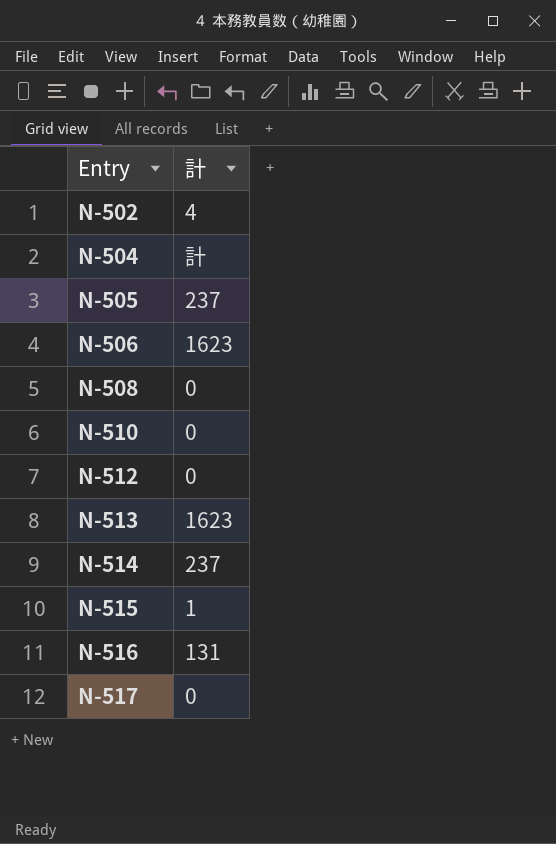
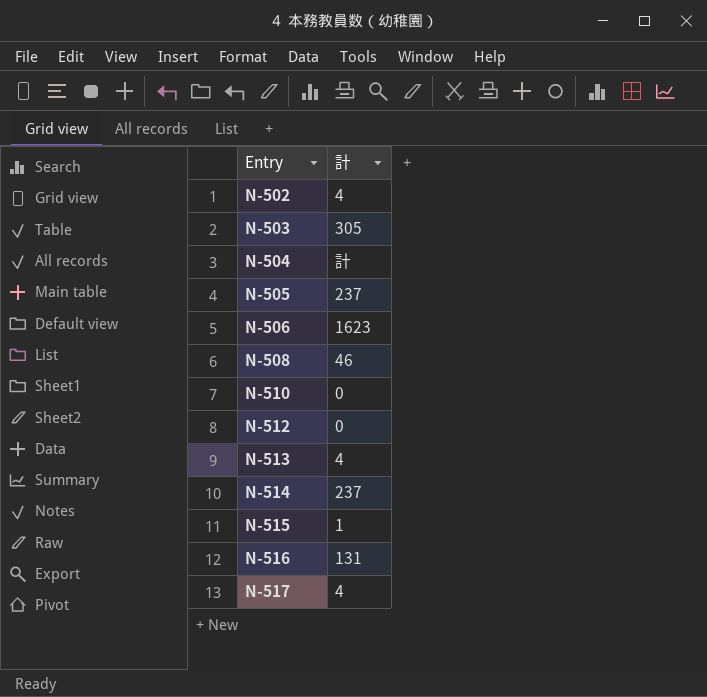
row N-503: none -> 305
N-508 | 計: 0 -> 46
N-513 | 計: 1623 -> 4
N-517 | 計: 0 -> 4

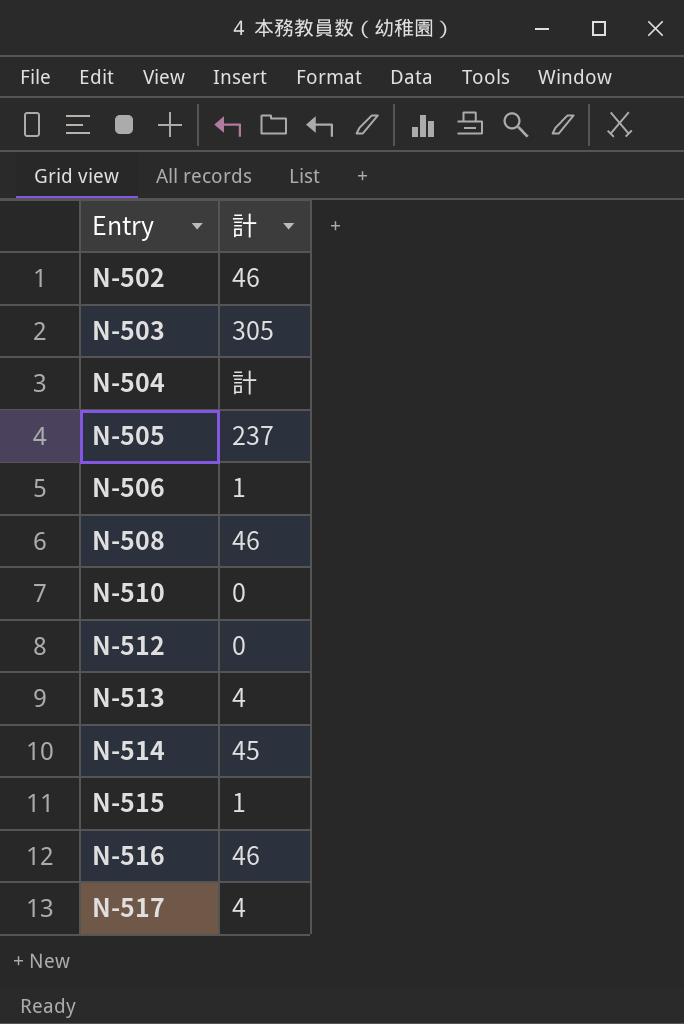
N-502 | 計: 4 -> 46
N-506 | 計: 1623 -> 1
N-514 | 計: 237 -> 45
N-516 | 計: 131 -> 46

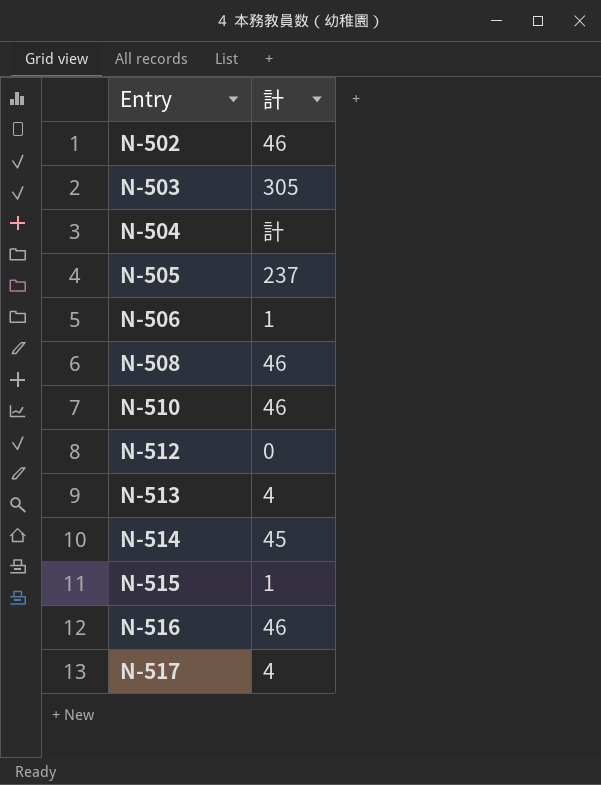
N-510 | 計: 0 -> 46

